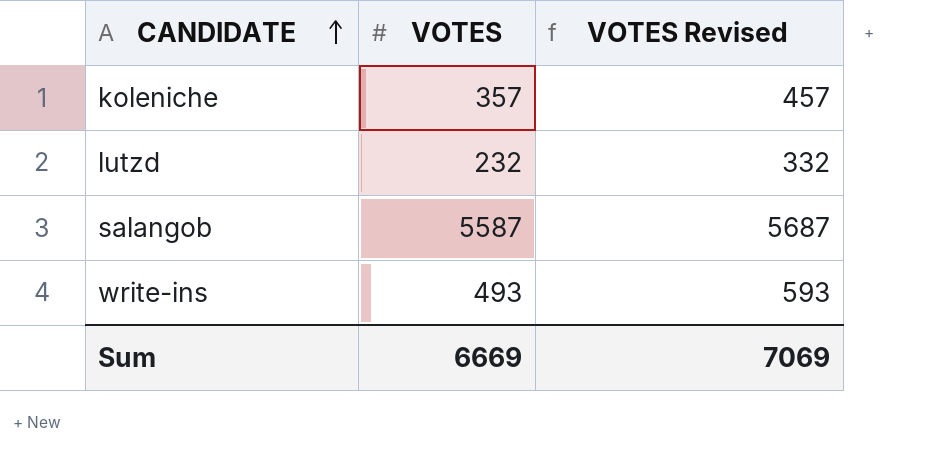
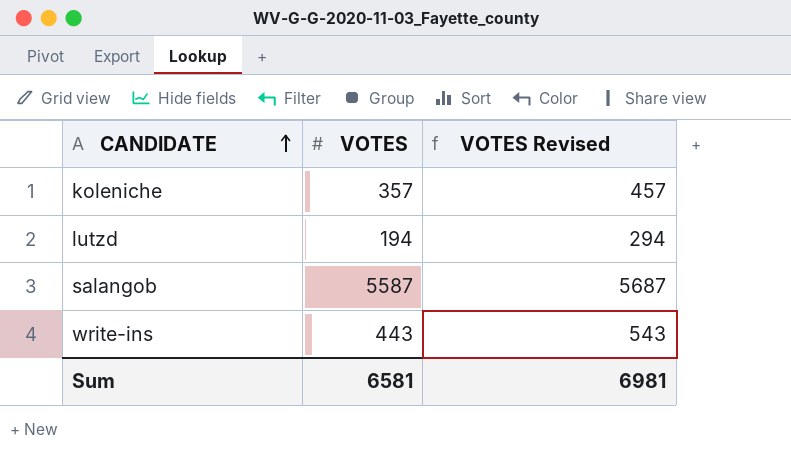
lutzd | VOTES: 232 -> 194
lutzd | VOTES Revised: 332 -> 294
write-ins | VOTES: 493 -> 443
write-ins | VOTES Revised: 593 -> 543
Sum | VOTES: 6669 -> 6581
Sum | VOTES Revised: 7069 -> 6981

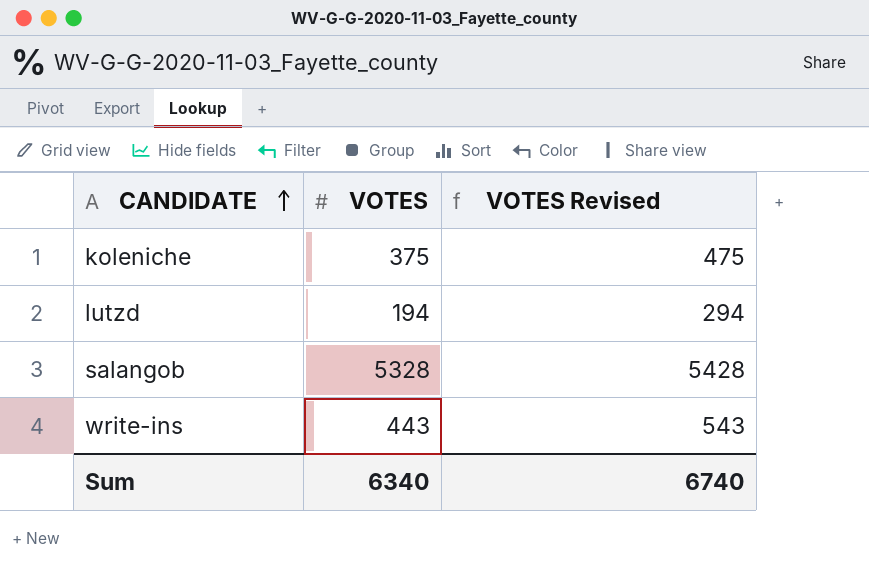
koleniche | VOTES: 357 -> 375
koleniche | VOTES Revised: 457 -> 475
salangob | VOTES: 5587 -> 5328
salangob | VOTES Revised: 5687 -> 5428
Sum | VOTES: 6581 -> 6340
Sum | VOTES Revised: 6981 -> 6740

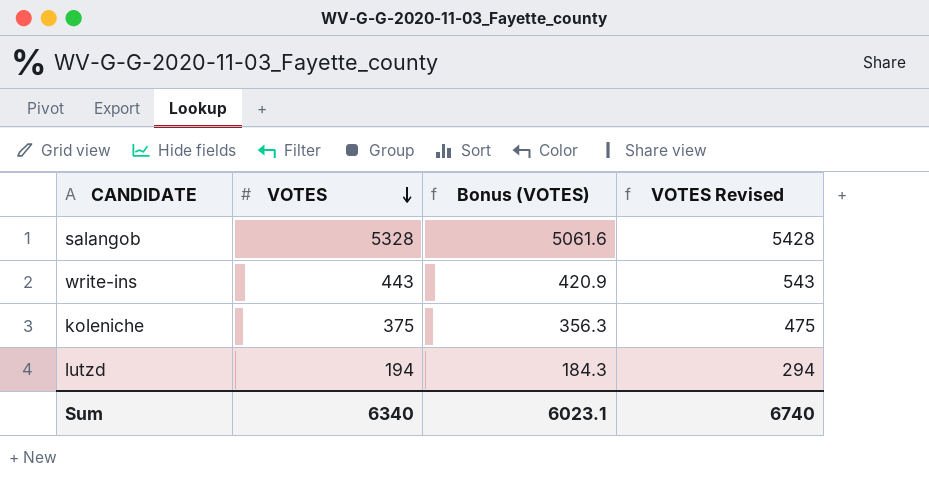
row order: CANDIDATE ascending -> VOTES descending
column Bonus (VOTES) | formula: none -> [VOTES] * 0.95

